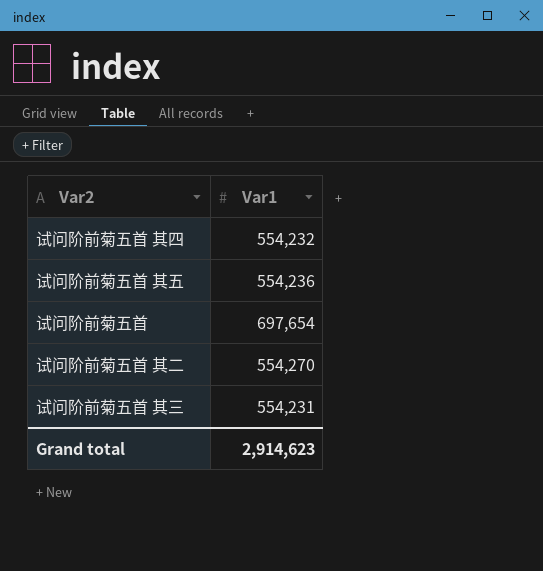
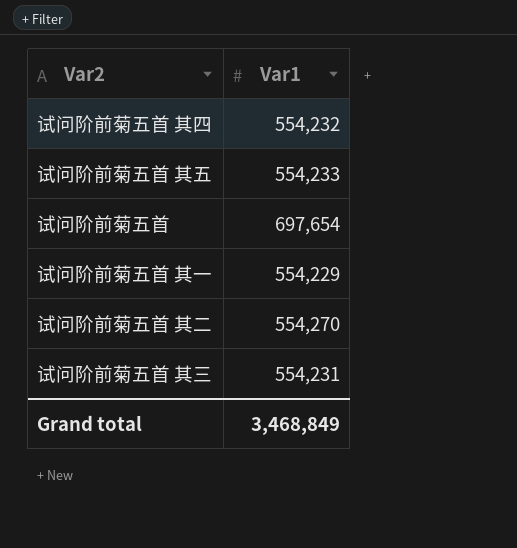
试问阶前菊五首 其五 | Var1: 554,236 -> 554,233
row 试问阶前菊五首 其一: none -> 554,229
Grand total | Var1: 2,914,623 -> 3,468,849

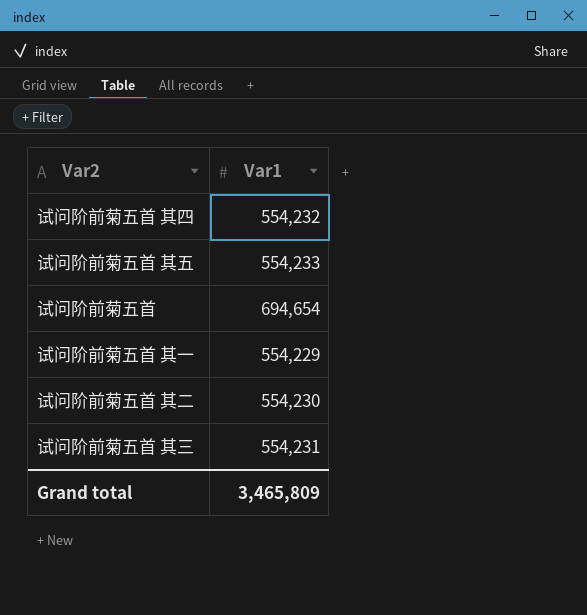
试问阶前菊五首 | Var1: 697,654 -> 694,654
试问阶前菊五首 其二 | Var1: 554,270 -> 554,230
Grand total | Var1: 3,468,849 -> 3,465,809

